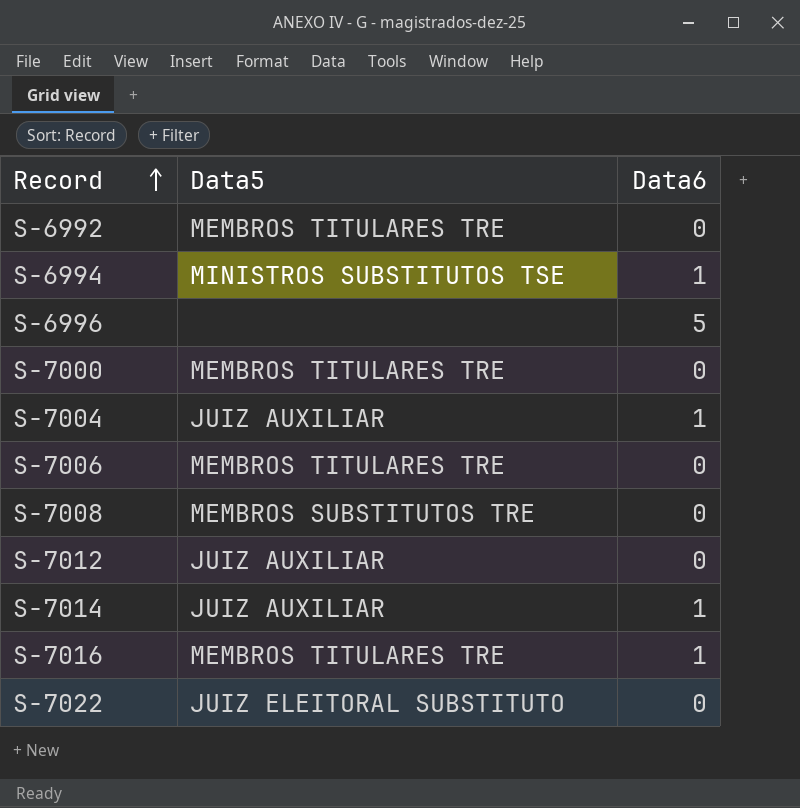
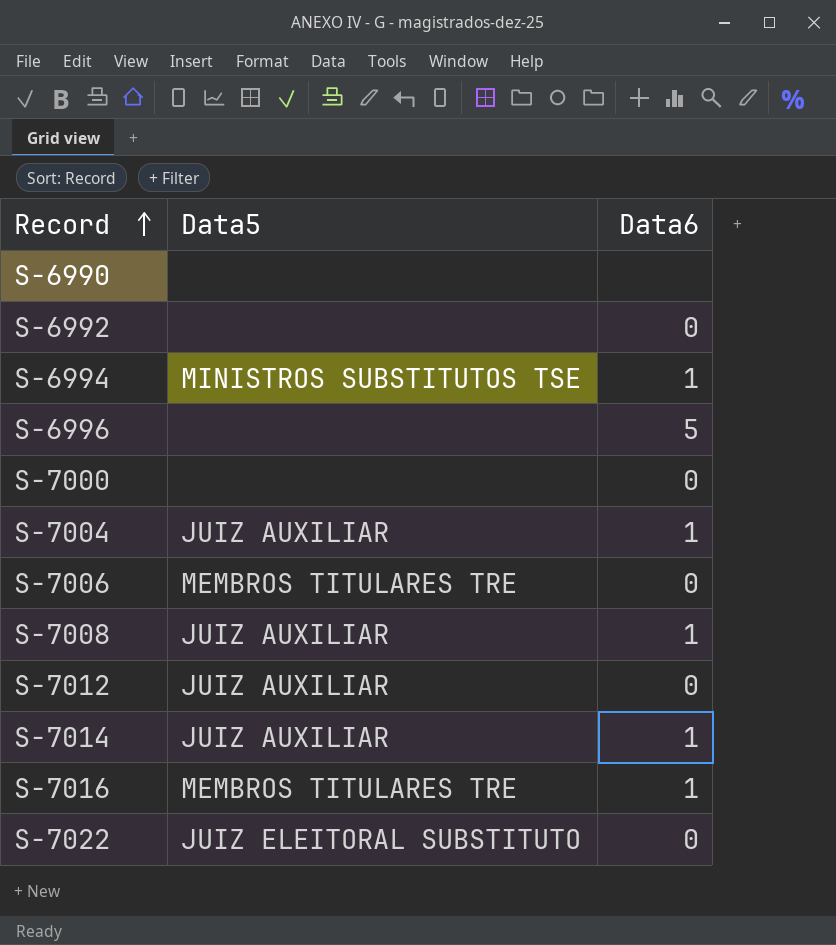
row S-6990: none -> none | none
S-6992 | Data5: MEMBROS TITULARES TRE -> none
S-7000 | Data5: MEMBROS TITULARES TRE -> none
S-7008 | Data5: MEMBROS SUBSTITUTOS TRE -> JUIZ AUXILIAR
S-7008 | Data6: 0 -> 1

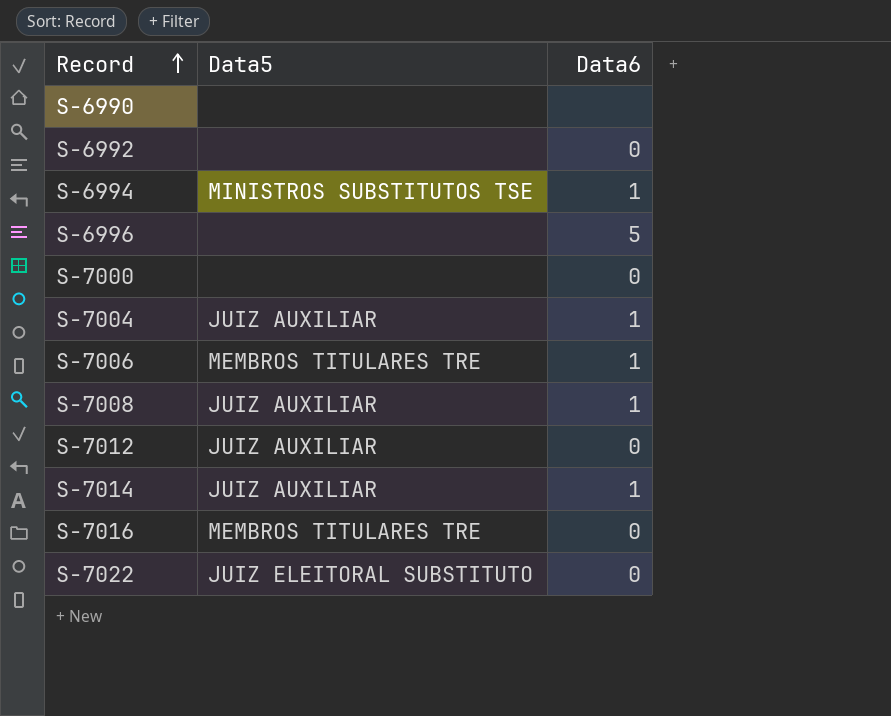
S-7006 | Data6: 0 -> 1
S-7016 | Data6: 1 -> 0

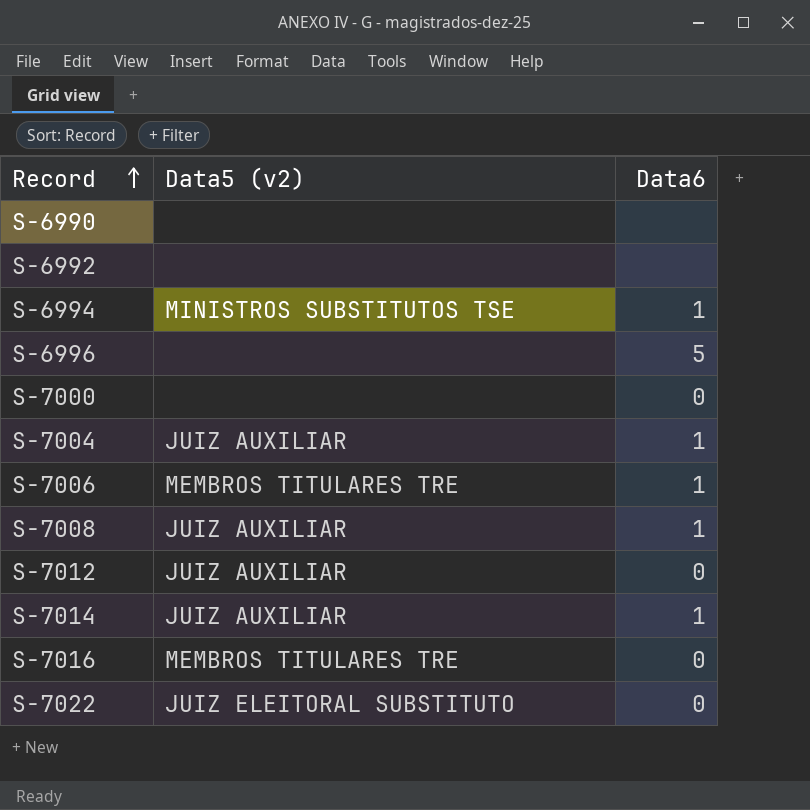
column name: Data5 -> Data5 (v2)
S-6992 | Data6: 0 -> none

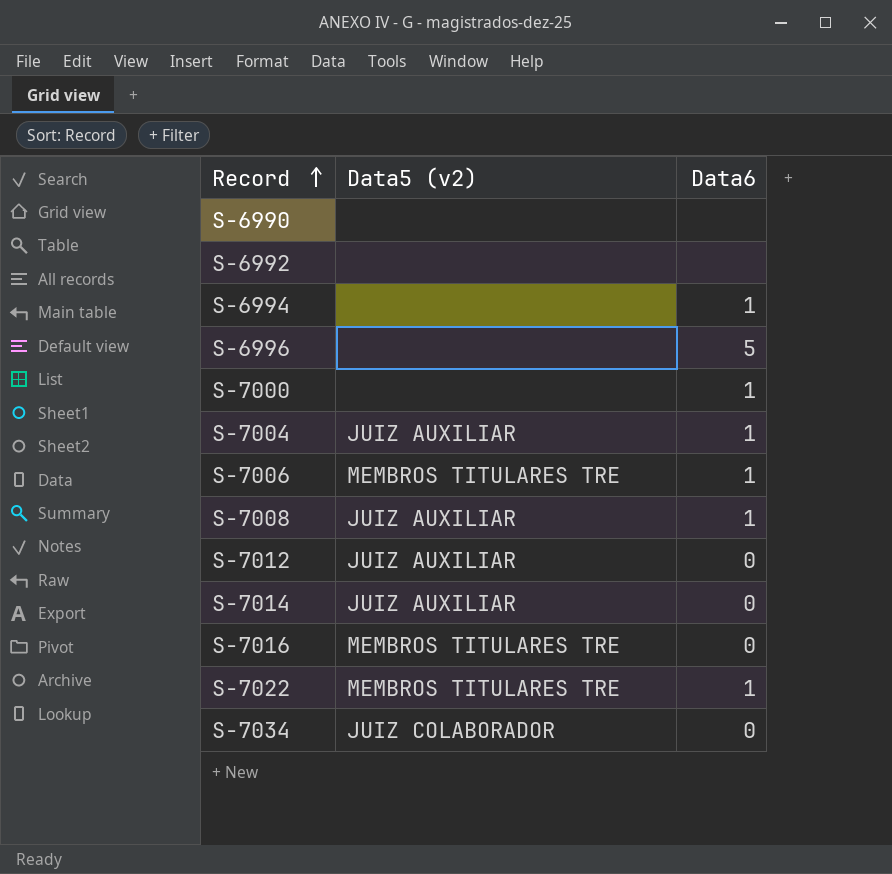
S-6994 | Data5 (v2): MINISTROS SUBSTITUTOS TSE -> none
S-7000 | Data6: 0 -> 1
S-7014 | Data6: 1 -> 0
S-7022 | Data5 (v2): JUIZ ELEITORAL SUBSTITUTO -> MEMBROS TITULARES TRE
S-7022 | Data6: 0 -> 1
row S-7034: none -> JUIZ COLABORADOR | 0

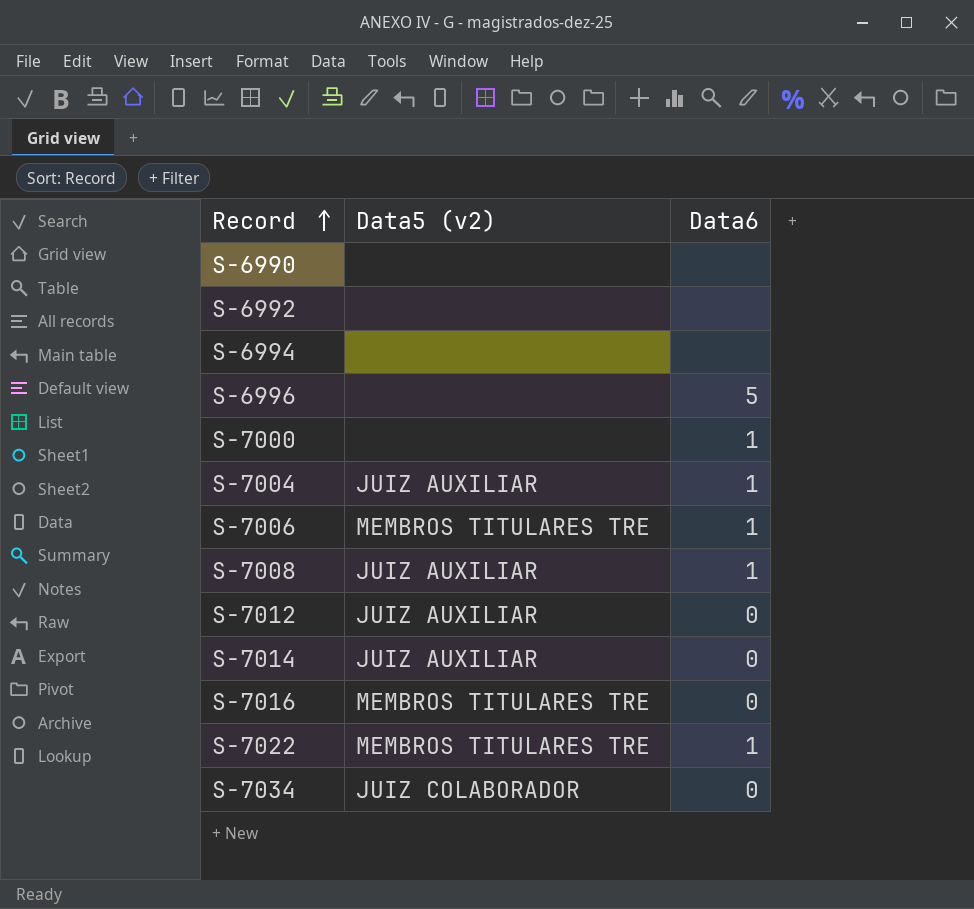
S-6994 | Data6: 1 -> none

